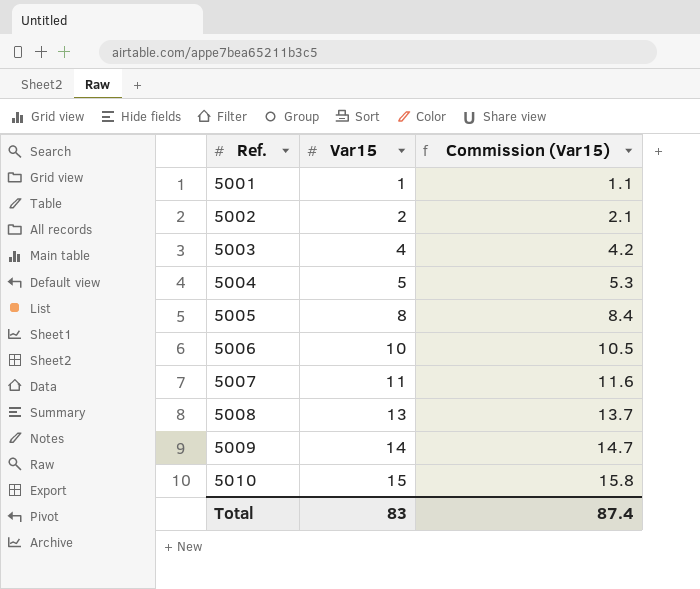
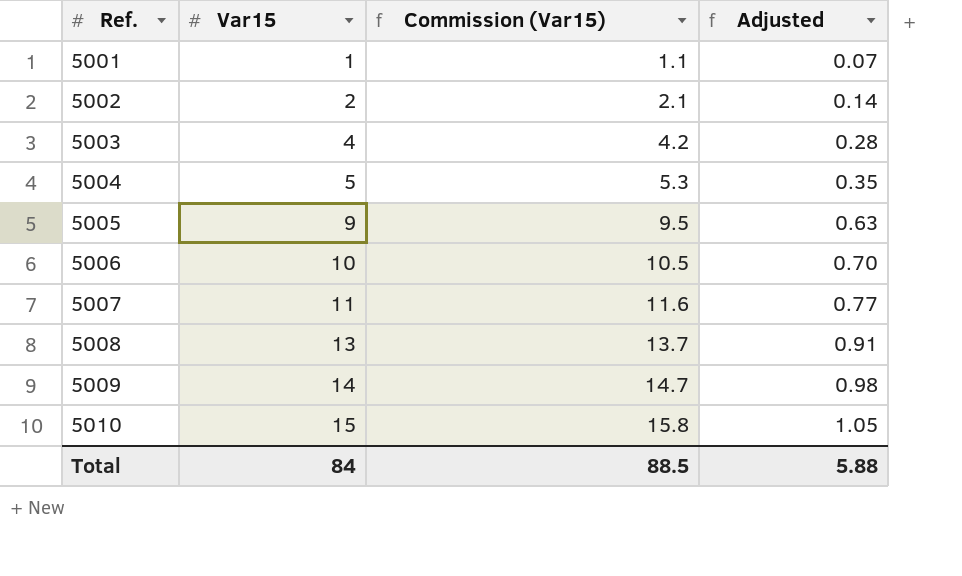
column Adjusted | formula: none -> [Var15] * 0.07
5005 | Var15: 8 -> 9
5005 | Commission (Var15): 8.4 -> 9.5
Total | Var15: 83 -> 84
Total | Commission (Var15): 87.4 -> 88.5

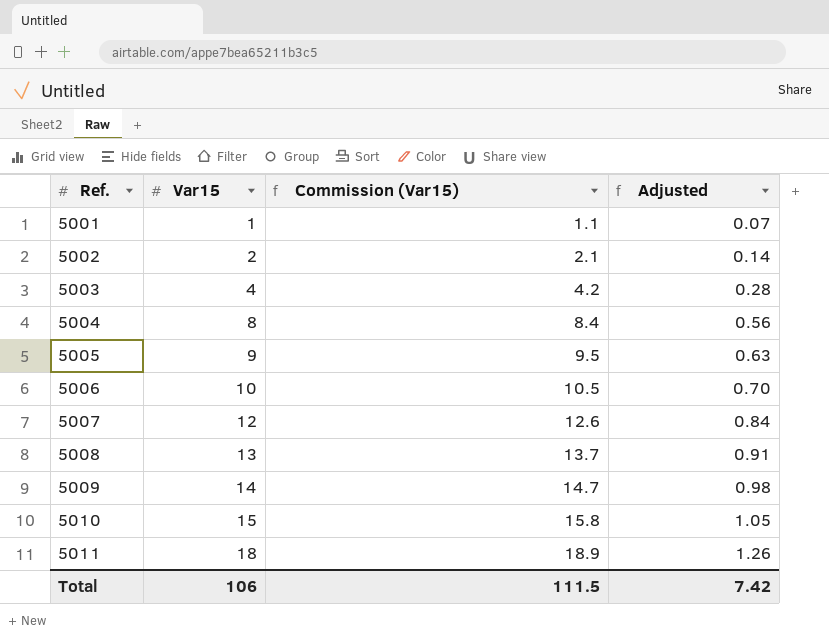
5004 | Var15: 5 -> 8
5004 | Commission (Var15): 5.3 -> 8.4
5004 | Adjusted: 0.35 -> 0.56
5007 | Var15: 11 -> 12
5007 | Commission (Var15): 11.6 -> 12.6
5007 | Adjusted: 0.77 -> 0.84
row 5011: none -> 18 | 18.9 | 1.26
Total | Var15: 84 -> 106
Total | Commission (Var15): 88.5 -> 111.5
Total | Adjusted: 5.88 -> 7.42

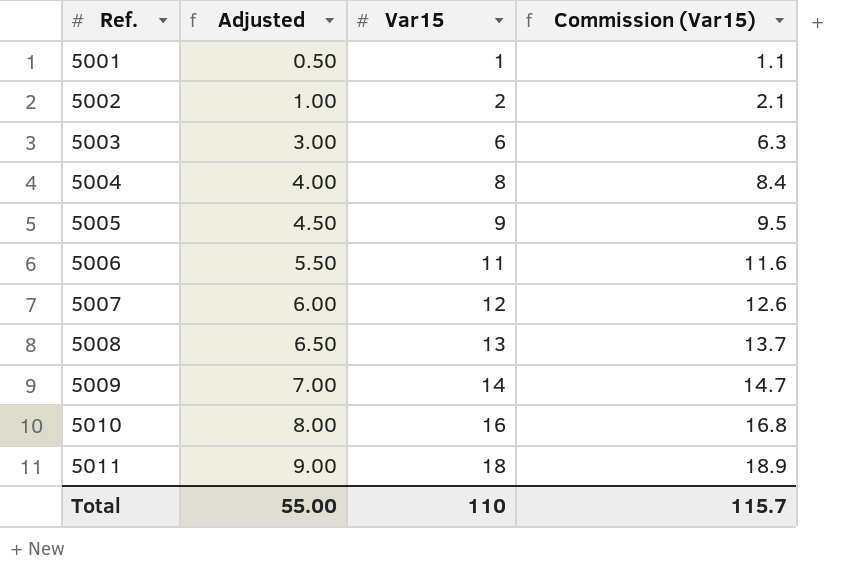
column Adjusted | formula: [Var15] * 0.07 -> [Var15] * 0.5
column Adjusted | position: 4 -> 2
5003 | Var15: 4 -> 6
5003 | Commission (Var15): 4.2 -> 6.3
5006 | Var15: 10 -> 11
5006 | Commission (Var15): 10.5 -> 11.6
5010 | Var15: 15 -> 16
5010 | Commission (Var15): 15.8 -> 16.8
Total | Adjusted: 7.42 -> 55.00
Total | Var15: 106 -> 110
Total | Commission (Var15): 111.5 -> 115.7

